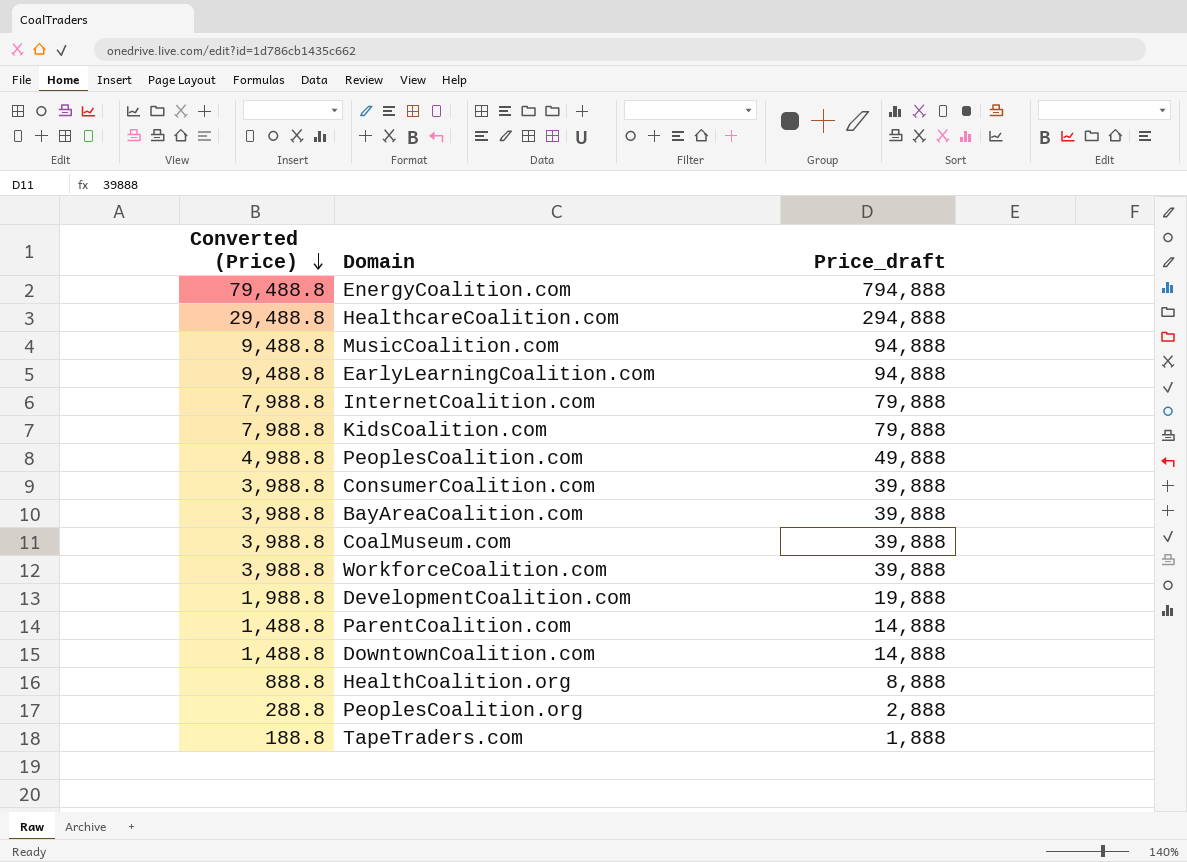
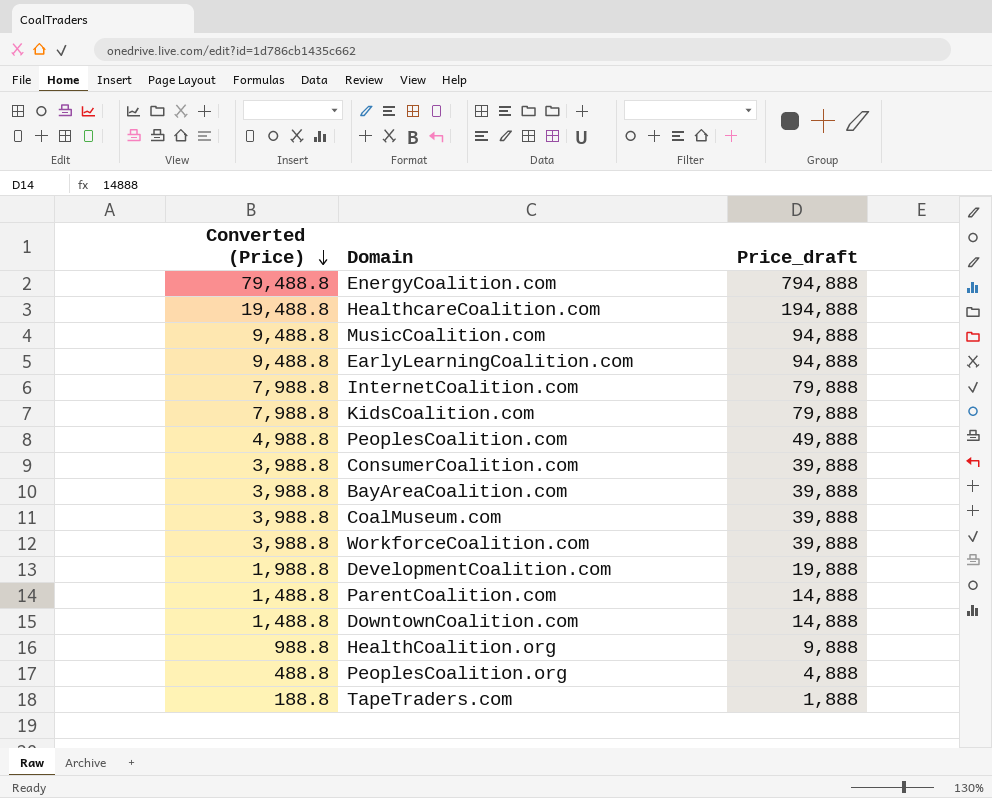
HealthcareCoalition.com | Converted (Price): 29,488.8 -> 19,488.8
HealthcareCoalition.com | Price_draft: 294,888 -> 194,888
HealthCoalition.org | Converted (Price): 888.8 -> 988.8
HealthCoalition.org | Price_draft: 8,888 -> 9,888
PeoplesCoalition.org | Converted (Price): 288.8 -> 488.8
PeoplesCoalition.org | Price_draft: 2,888 -> 4,888

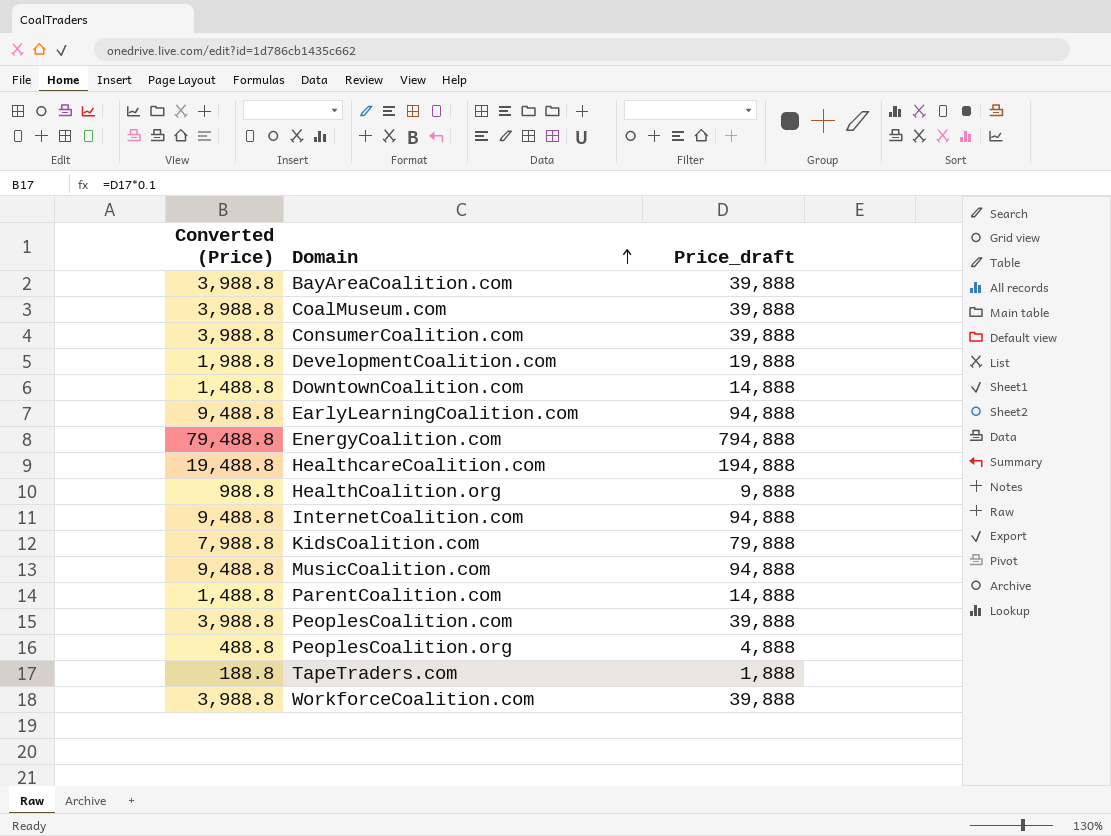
row order: Converted (Price) descending -> Domain ascending
InternetCoalition.com | Converted (Price): 7,988.8 -> 9,488.8
InternetCoalition.com | Price_draft: 79,888 -> 94,888
PeoplesCoalition.com | Converted (Price): 4,988.8 -> 3,988.8
PeoplesCoalition.com | Price_draft: 49,888 -> 39,888

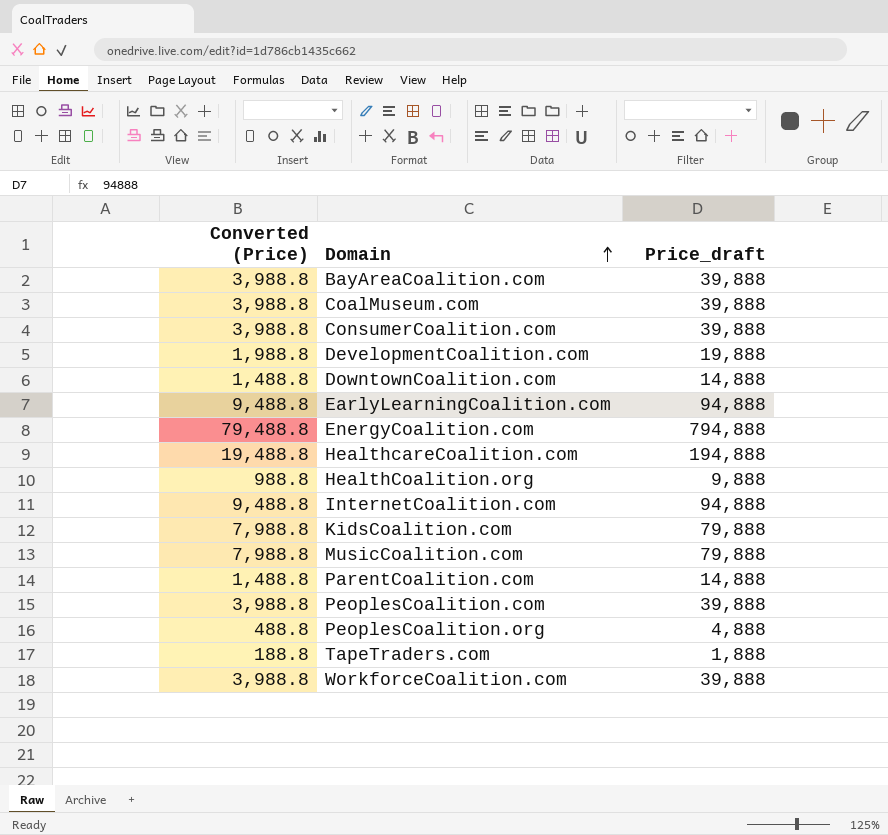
MusicCoalition.com | Converted (Price): 9,488.8 -> 7,988.8
MusicCoalition.com | Price_draft: 94,888 -> 79,888

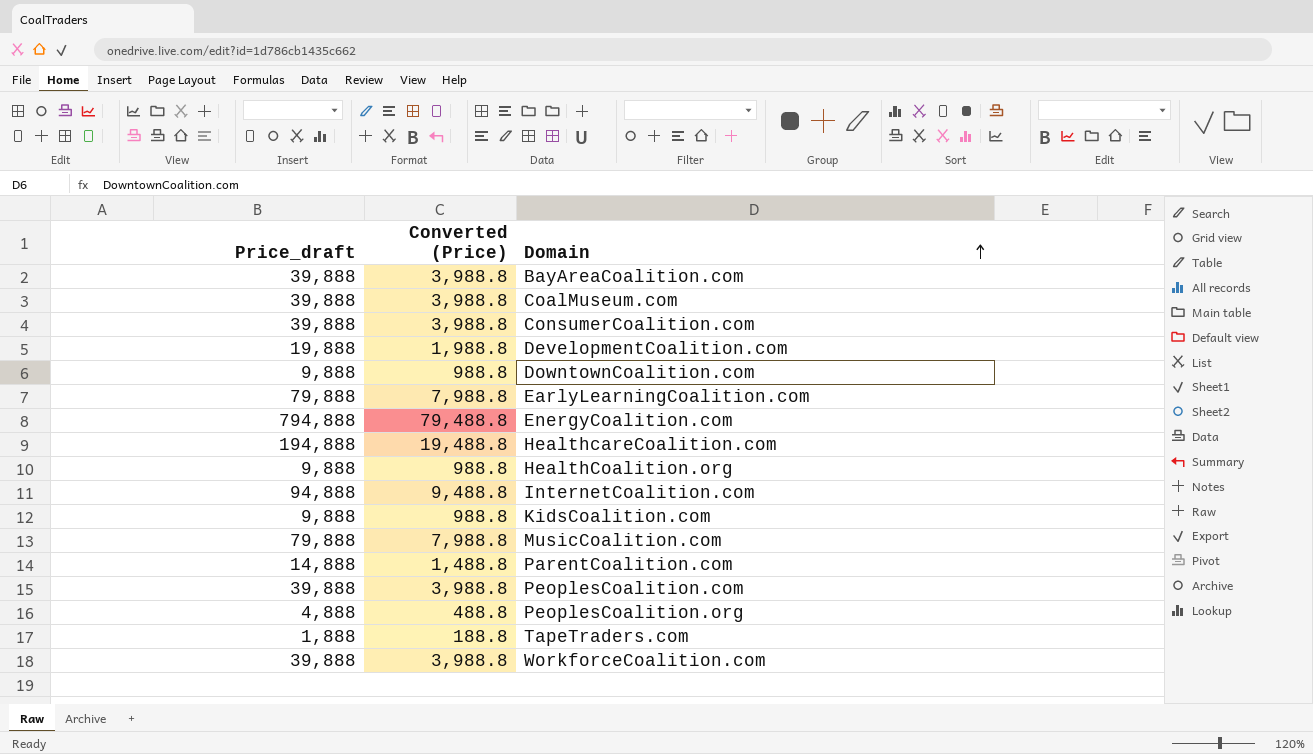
column Price_draft | position: 3 -> 1
DowntownCoalition.com | Price_draft: 14,888 -> 9,888
DowntownCoalition.com | Converted (Price): 1,488.8 -> 988.8
EarlyLearningCoalition.com | Price_draft: 94,888 -> 79,888
EarlyLearningCoalition.com | Converted (Price): 9,488.8 -> 7,988.8
KidsCoalition.com | Price_draft: 79,888 -> 9,888
KidsCoalition.com | Converted (Price): 7,988.8 -> 988.8

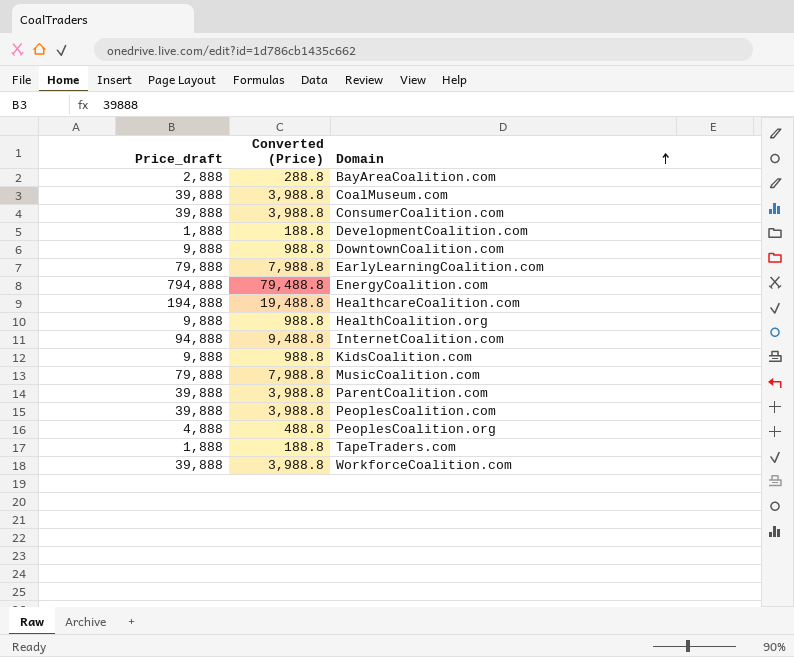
BayAreaCoalition.com | Price_draft: 39,888 -> 2,888
BayAreaCoalition.com | Converted (Price): 3,988.8 -> 288.8
DevelopmentCoalition.com | Price_draft: 19,888 -> 1,888
DevelopmentCoalition.com | Converted (Price): 1,988.8 -> 188.8
ParentCoalition.com | Price_draft: 14,888 -> 39,888
ParentCoalition.com | Converted (Price): 1,488.8 -> 3,988.8

